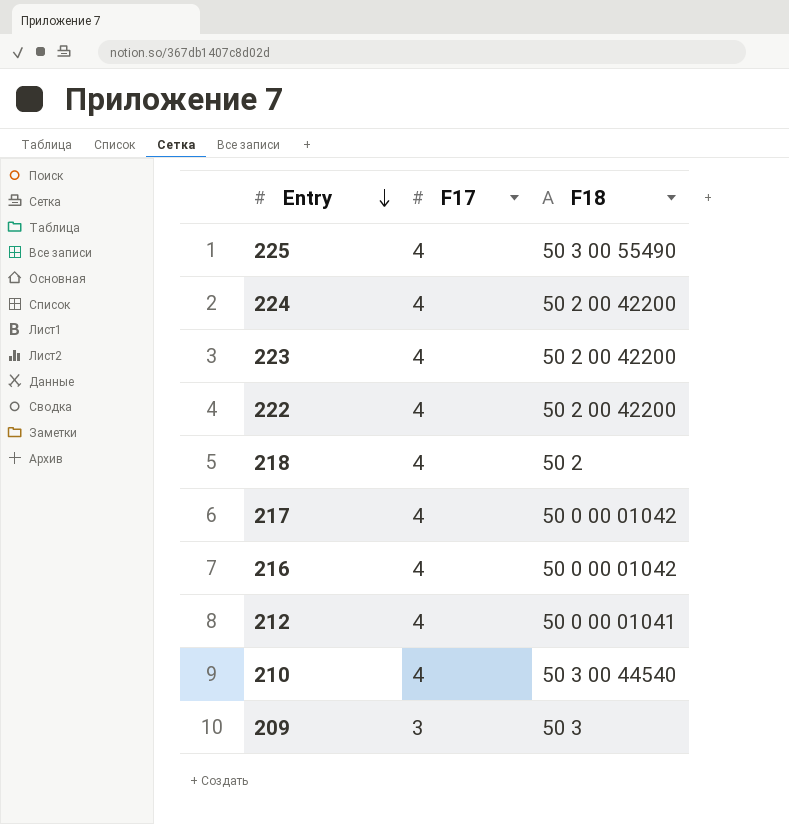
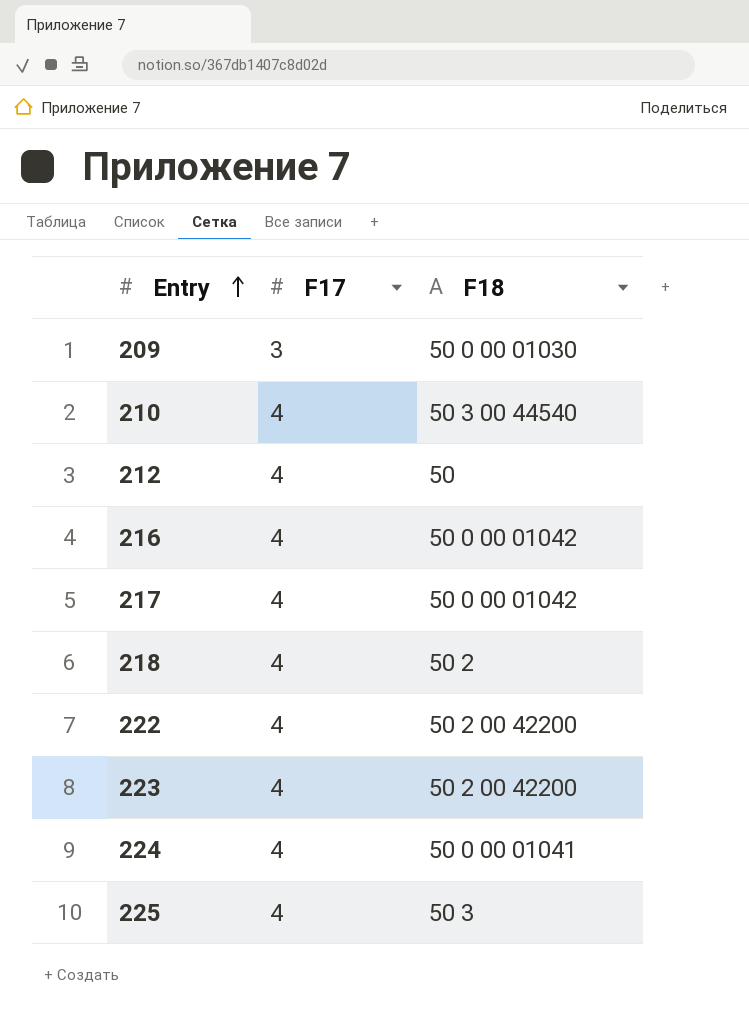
row order: Entry descending -> Entry ascending
209 | F18: 50 3 -> 50 0 00 01030
212 | F18: 50 0 00 01041 -> 50
224 | F18: 50 2 00 42200 -> 50 0 00 01041
225 | F18: 50 3 00 55490 -> 50 3

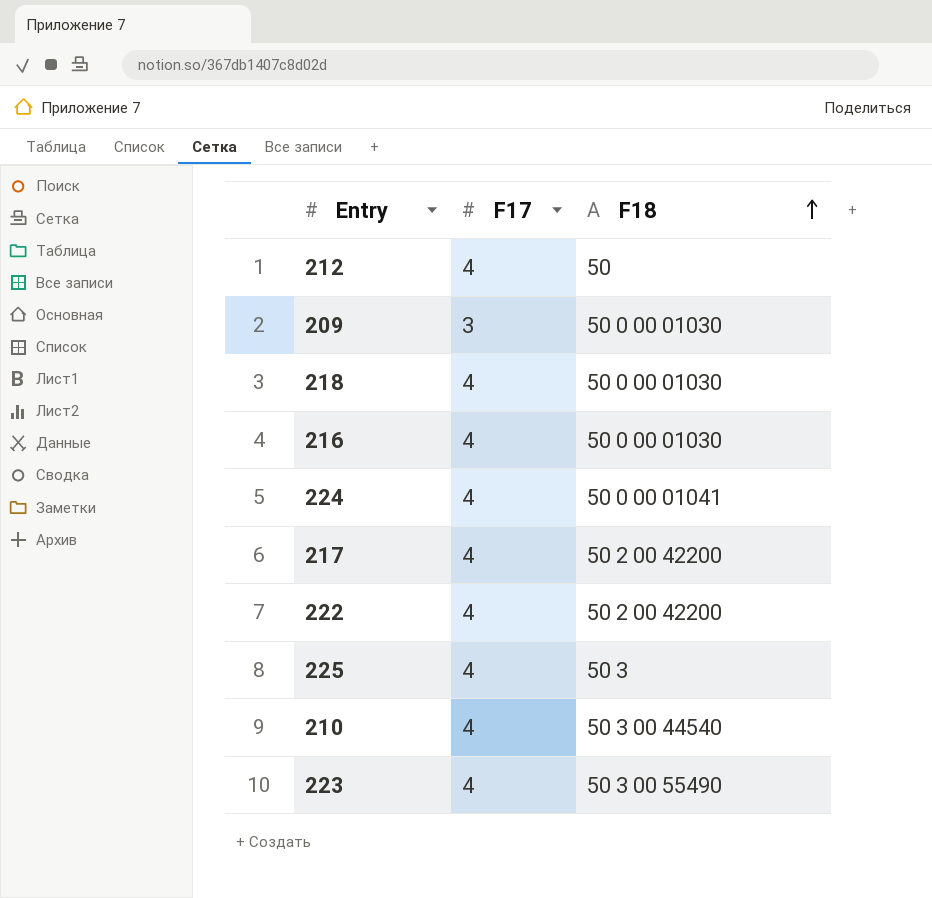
row order: Entry ascending -> F18 ascending
218 | F18: 50 2 -> 50 0 00 01030
216 | F18: 50 0 00 01042 -> 50 0 00 01030
217 | F18: 50 0 00 01042 -> 50 2 00 42200
223 | F18: 50 2 00 42200 -> 50 3 00 55490

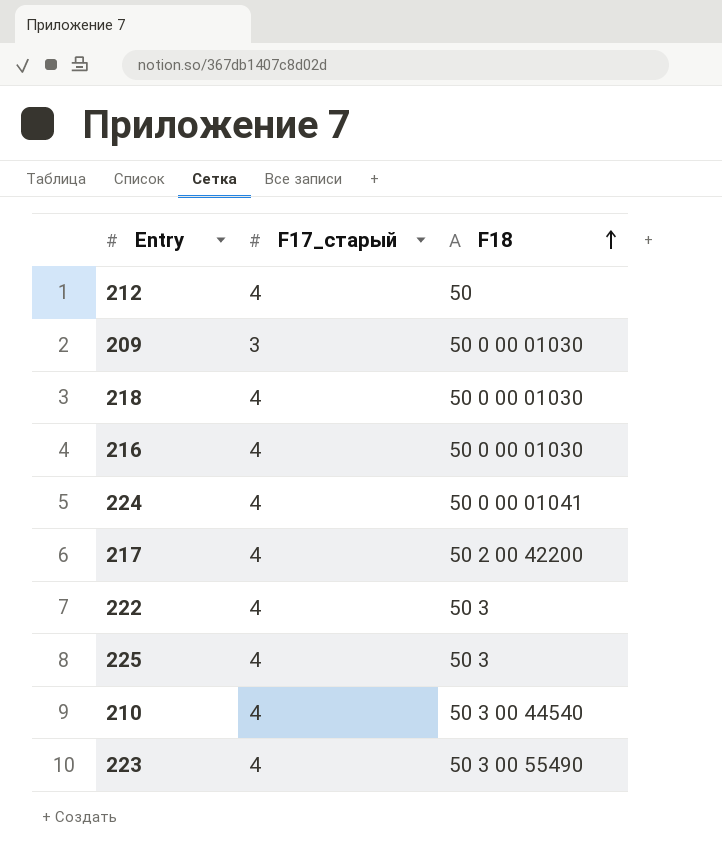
column name: F17 -> F17_старый
222 | F18: 50 2 00 42200 -> 50 3

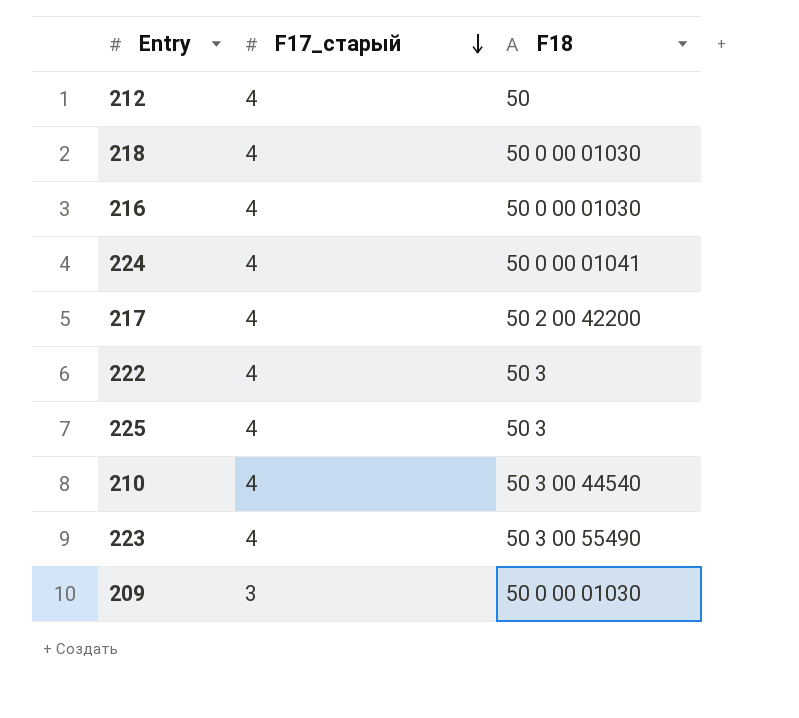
row order: F18 ascending -> F17_старый descending

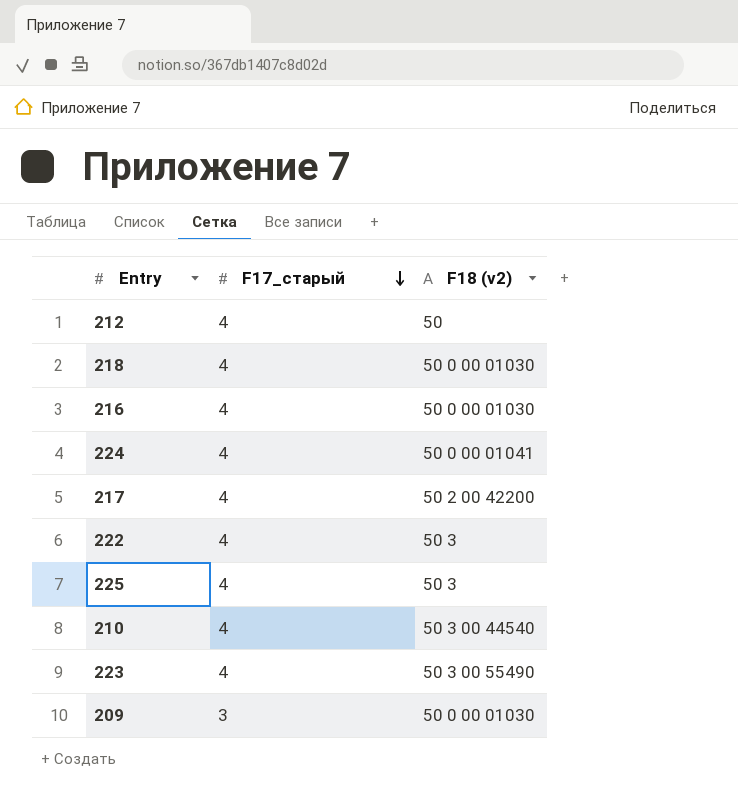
column name: F18 -> F18 (v2)

